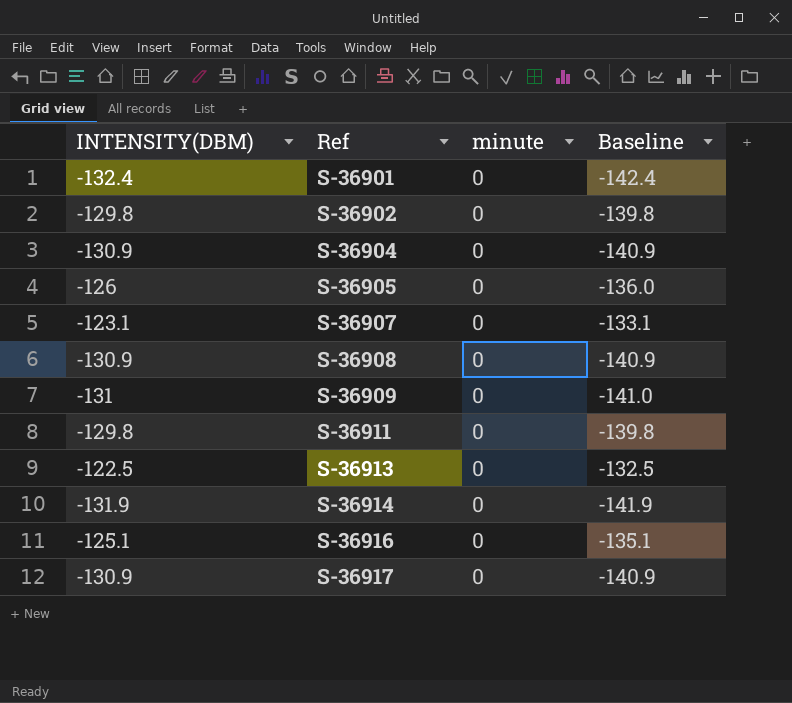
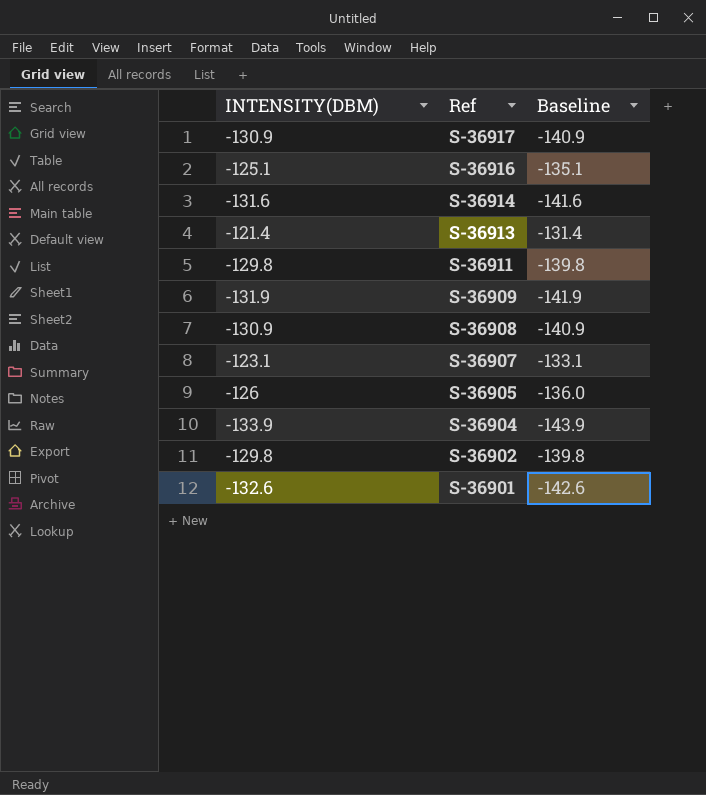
row order: Ref ascending -> Ref descending
column minute | position: 3 -> none
S-36914 | INTENSITY(DBM): -131.9 -> -131.6
S-36914 | Baseline: -141.9 -> -141.6
S-36913 | INTENSITY(DBM): -122.5 -> -121.4
S-36913 | Baseline: -132.5 -> -131.4
S-36909 | INTENSITY(DBM): -131 -> -131.9
S-36909 | Baseline: -141.0 -> -141.9
S-36904 | INTENSITY(DBM): -130.9 -> -133.9
S-36904 | Baseline: -140.9 -> -143.9
S-36901 | INTENSITY(DBM): -132.4 -> -132.6
S-36901 | Baseline: -142.4 -> -142.6

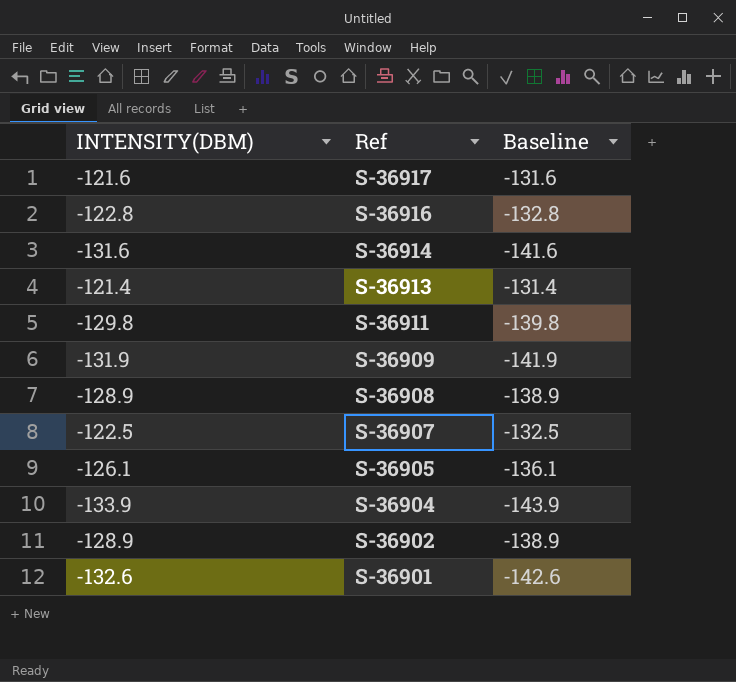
S-36917 | INTENSITY(DBM): -130.9 -> -121.6
S-36917 | Baseline: -140.9 -> -131.6
S-36916 | INTENSITY(DBM): -125.1 -> -122.8
S-36916 | Baseline: -135.1 -> -132.8
S-36908 | INTENSITY(DBM): -130.9 -> -128.9
S-36908 | Baseline: -140.9 -> -138.9
S-36907 | INTENSITY(DBM): -123.1 -> -122.5
S-36907 | Baseline: -133.1 -> -132.5
S-36905 | INTENSITY(DBM): -126 -> -126.1
S-36905 | Baseline: -136.0 -> -136.1
S-36902 | INTENSITY(DBM): -129.8 -> -128.9
S-36902 | Baseline: -139.8 -> -138.9

